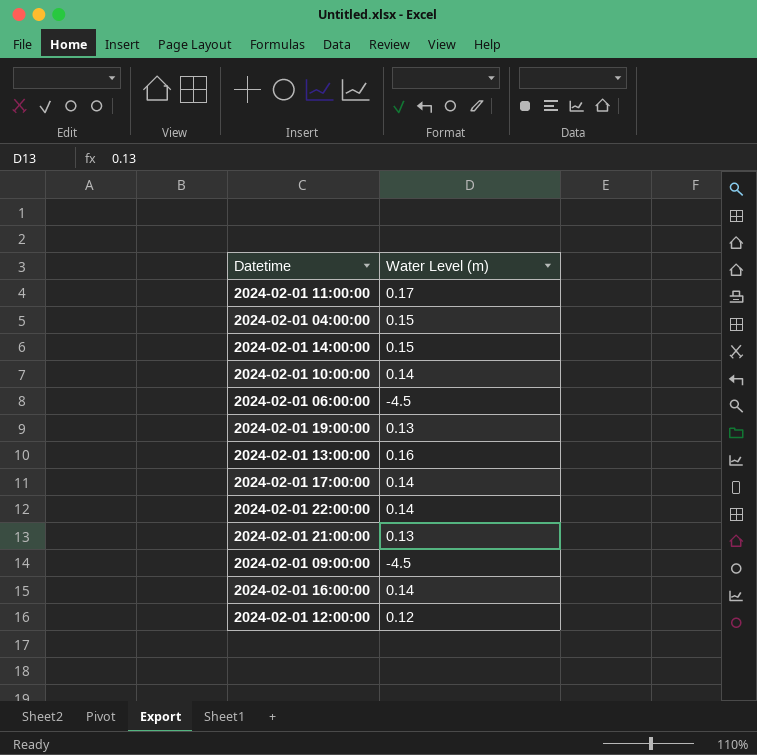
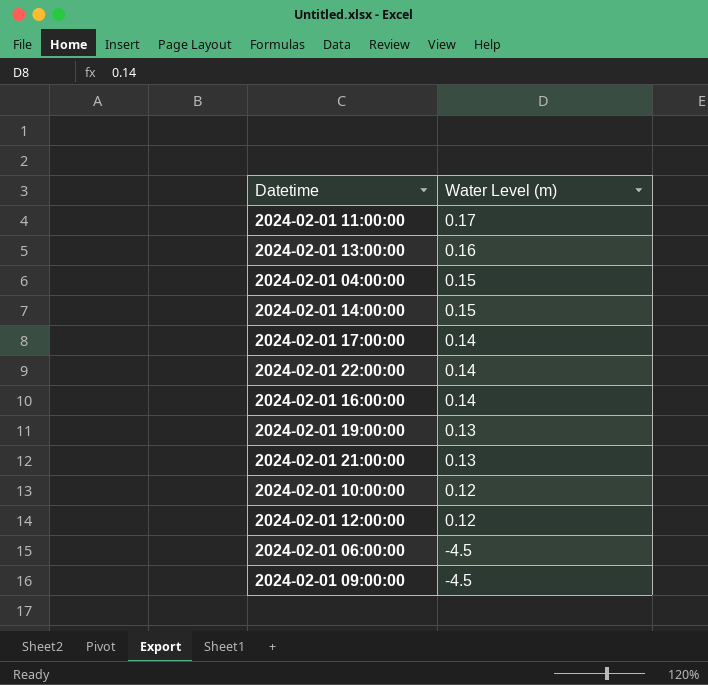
row order: none -> Water Level (m) descending
2024-02-01 10:00:00 | Water Level (m): 0.14 -> 0.12

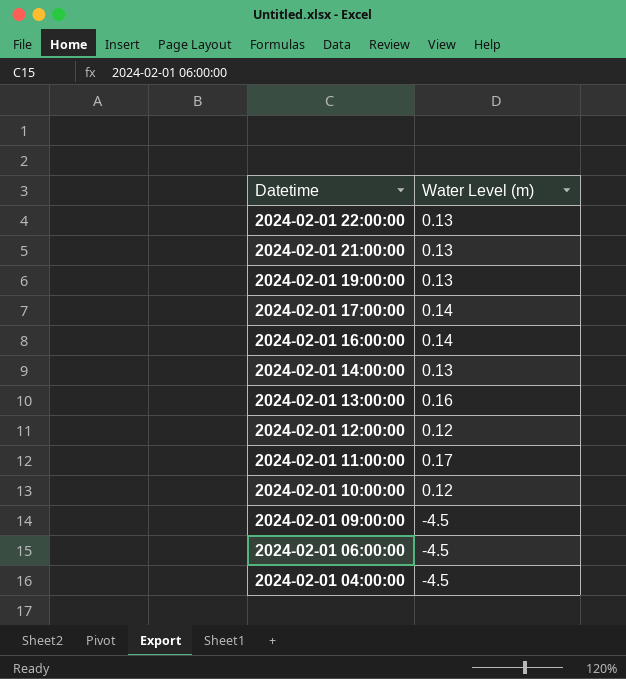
row order: Water Level (m) descending -> Datetime descending
2024-02-01 22:00:00 | Water Level (m): 0.14 -> 0.13
2024-02-01 14:00:00 | Water Level (m): 0.15 -> 0.13
2024-02-01 04:00:00 | Water Level (m): 0.15 -> -4.5

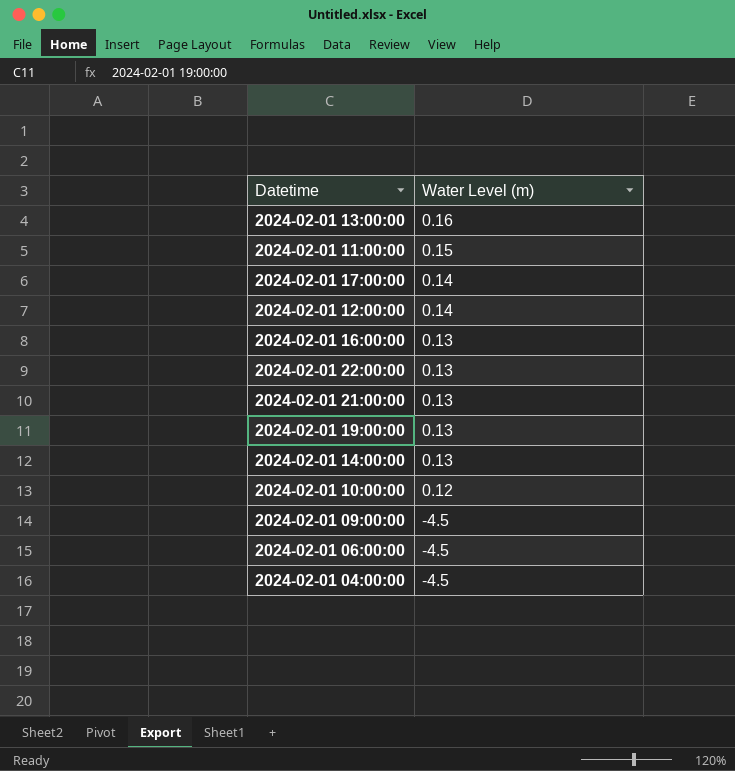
row order: Datetime descending -> Water Level (m) descending
2024-02-01 11:00:00 | Water Level (m): 0.17 -> 0.15
2024-02-01 12:00:00 | Water Level (m): 0.12 -> 0.14
2024-02-01 16:00:00 | Water Level (m): 0.14 -> 0.13

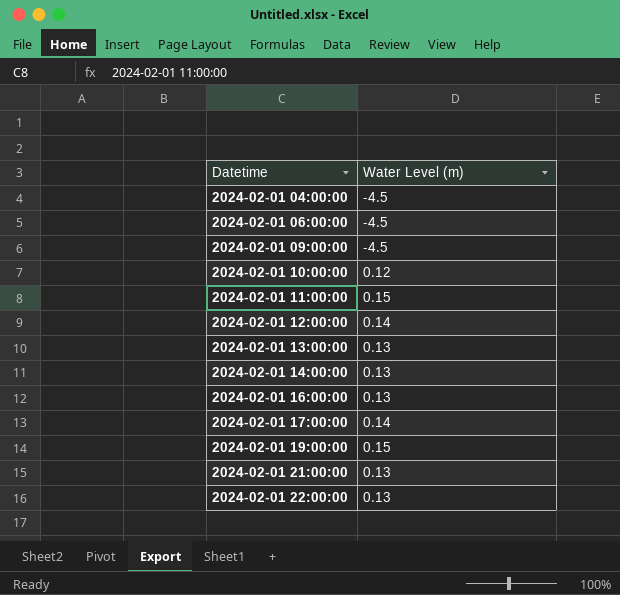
row order: Water Level (m) descending -> Datetime ascending
2024-02-01 13:00:00 | Water Level (m): 0.16 -> 0.13
2024-02-01 19:00:00 | Water Level (m): 0.13 -> 0.15

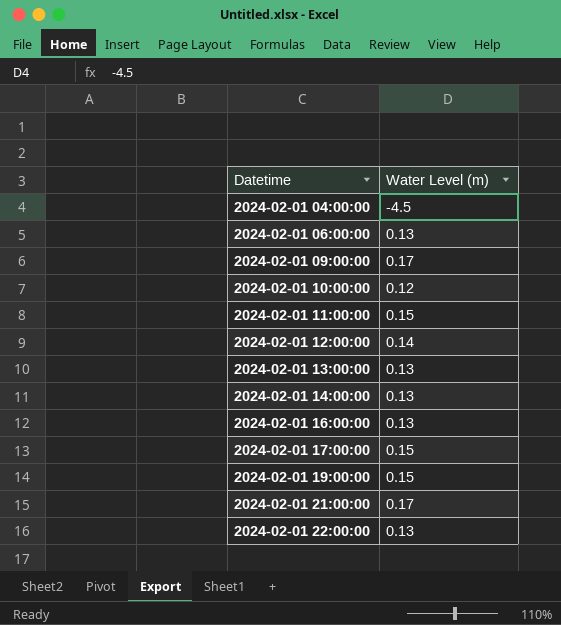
2024-02-01 06:00:00 | Water Level (m): -4.5 -> 0.13
2024-02-01 09:00:00 | Water Level (m): -4.5 -> 0.17
2024-02-01 17:00:00 | Water Level (m): 0.14 -> 0.15
2024-02-01 21:00:00 | Water Level (m): 0.13 -> 0.17

